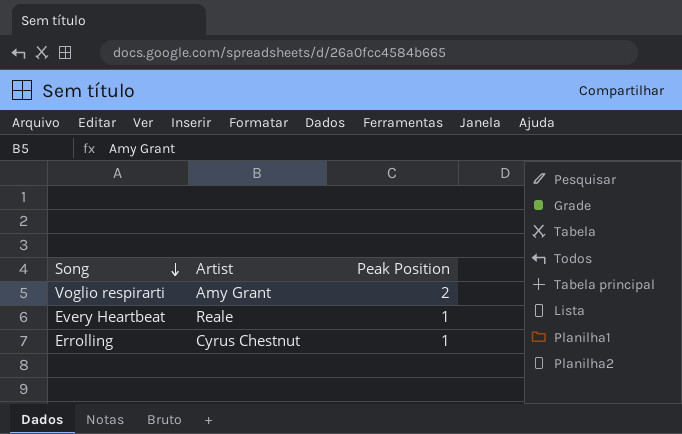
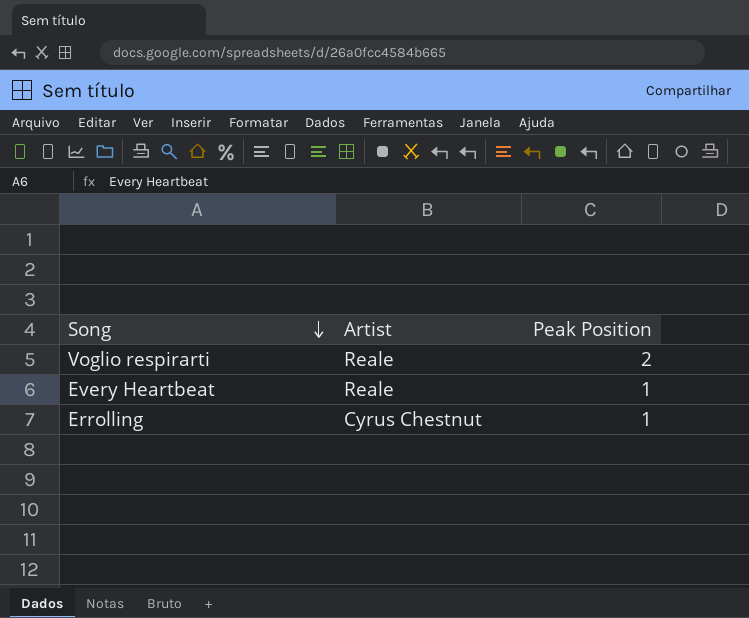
Voglio respirarti | Artist: Amy Grant -> Reale

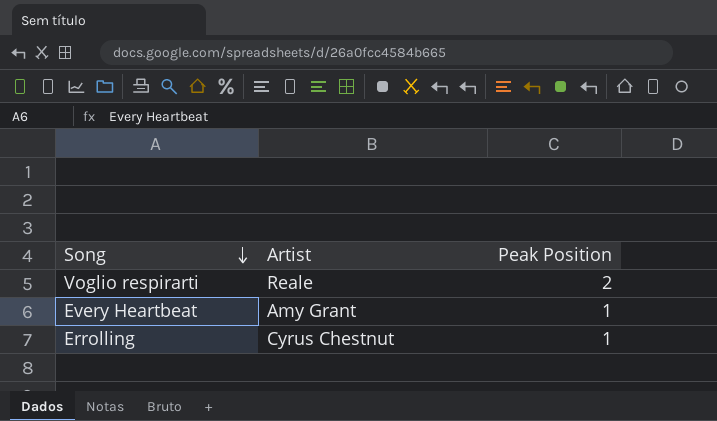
Every Heartbeat | Artist: Reale -> Amy Grant

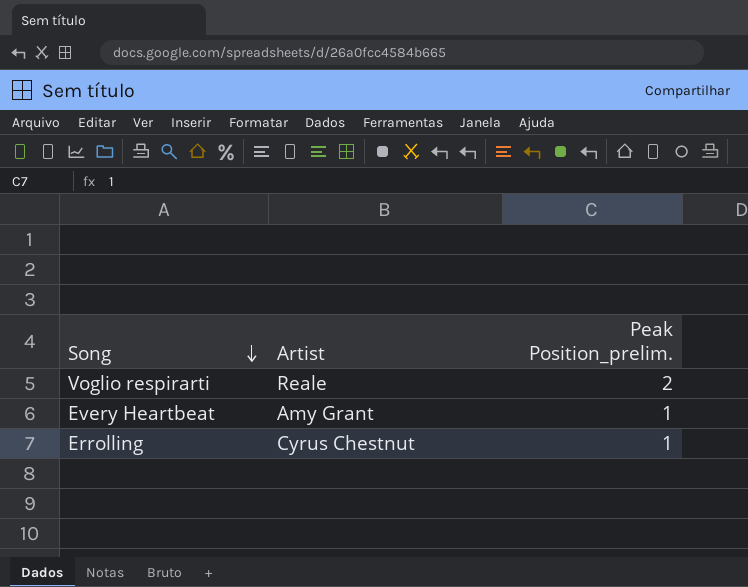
column name: Peak Position -> Peak Position_prelim.

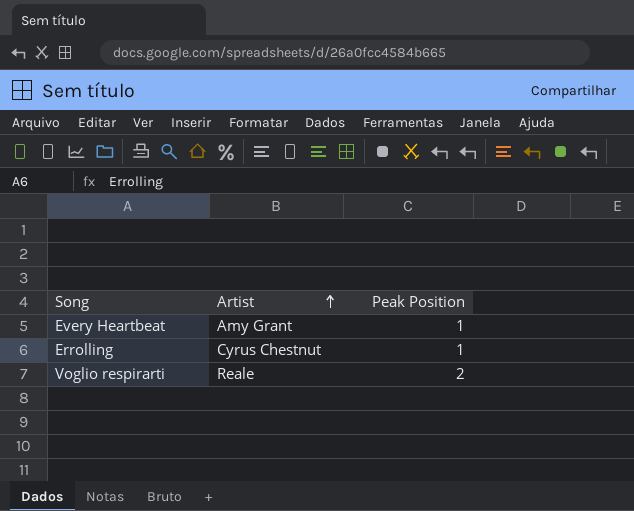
row order: Song descending -> Artist ascending
column name: Peak Position_prelim. -> Peak Position

